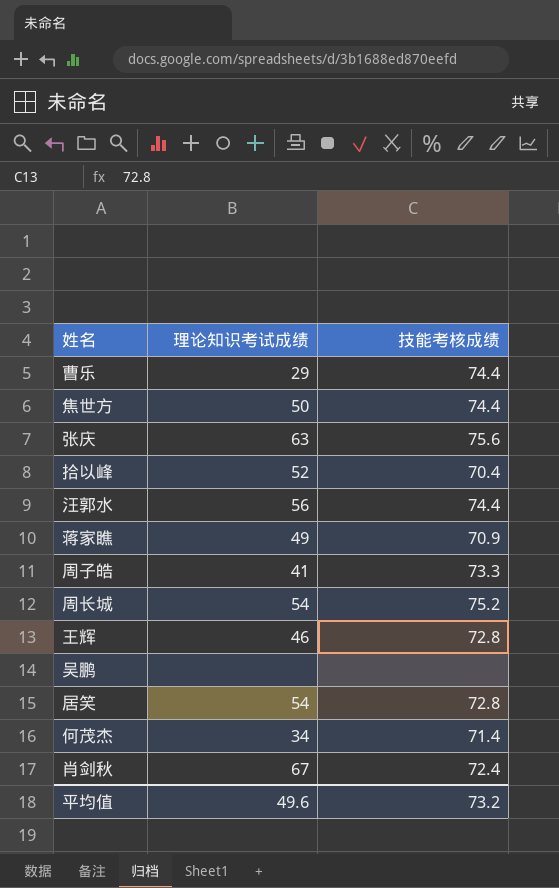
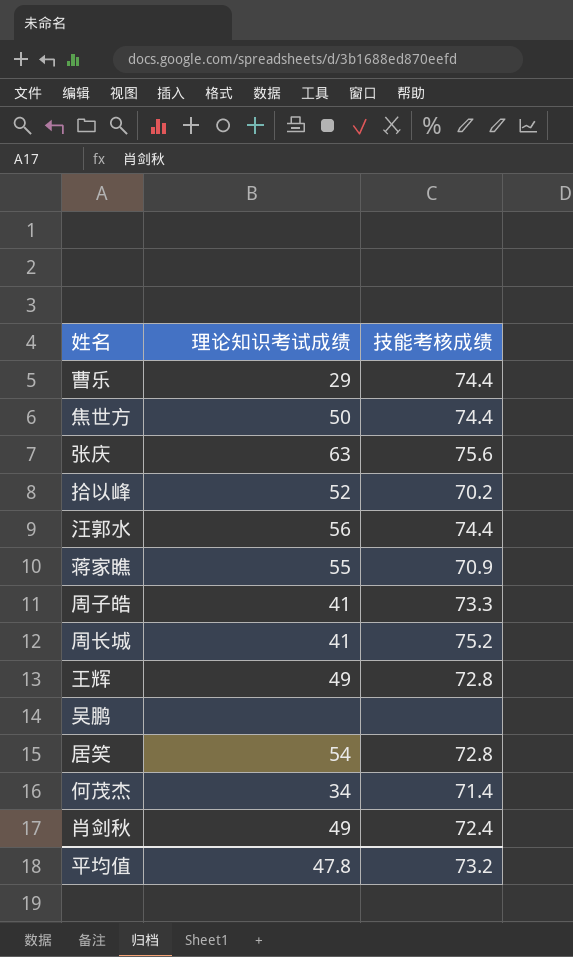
拾以峰 | 技能考核成绩: 70.4 -> 70.2
蒋家瞧 | 理论知识考试成绩: 49 -> 55
周长城 | 理论知识考试成绩: 54 -> 41
王辉 | 理论知识考试成绩: 46 -> 49
肖剑秋 | 理论知识考试成绩: 67 -> 49
平均值 | 理论知识考试成绩: 49.6 -> 47.8

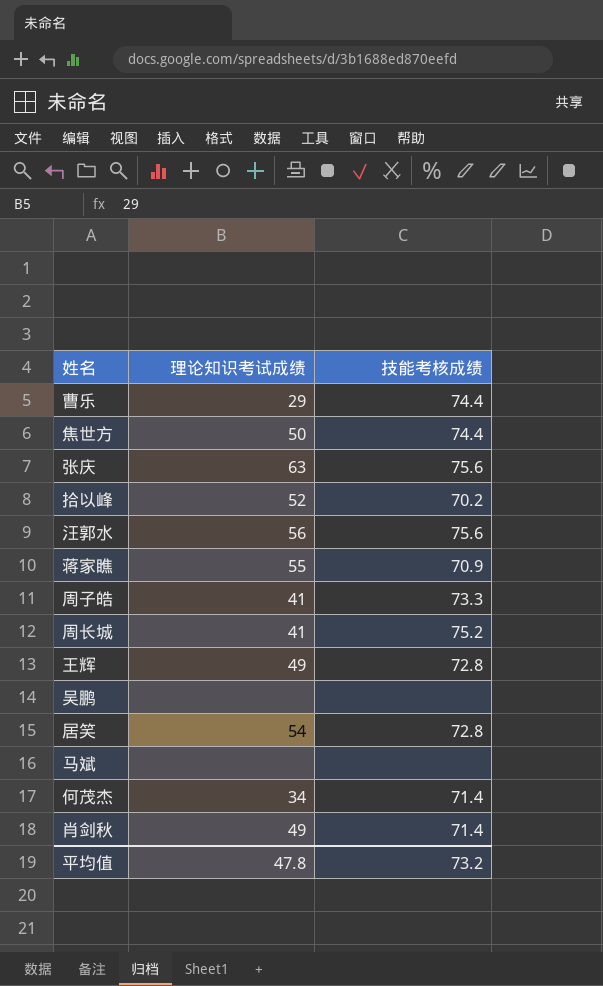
汪郭水 | 技能考核成绩: 74.4 -> 75.6
row 马斌: none -> none | none
肖剑秋 | 技能考核成绩: 72.4 -> 71.4

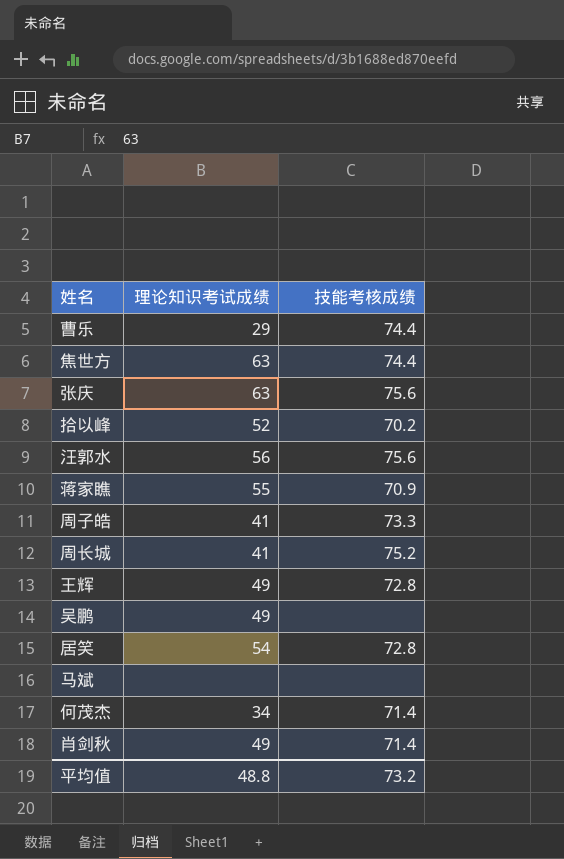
焦世方 | 理论知识考试成绩: 50 -> 63
吴鹏 | 理论知识考试成绩: none -> 49
平均值 | 理论知识考试成绩: 47.8 -> 48.8

